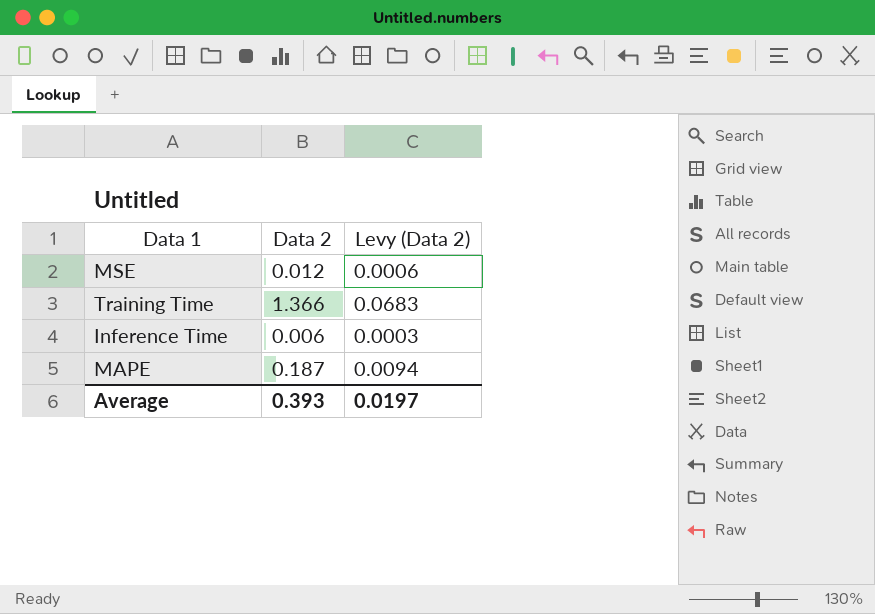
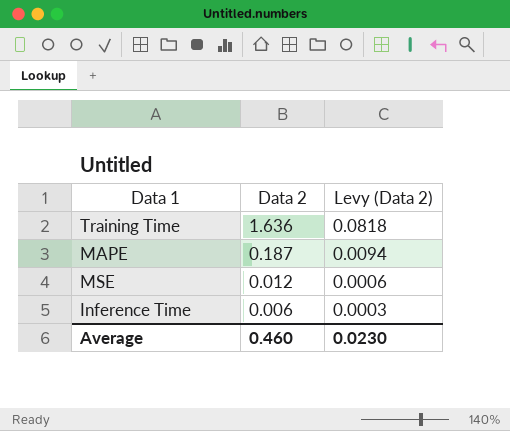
row order: none -> Data 2 descending
Training Time | Data 2: 1.366 -> 1.636
Training Time | Levy (Data 2): 0.0683 -> 0.0818
Average | Data 2: 0.393 -> 0.460
Average | Levy (Data 2): 0.0197 -> 0.0230

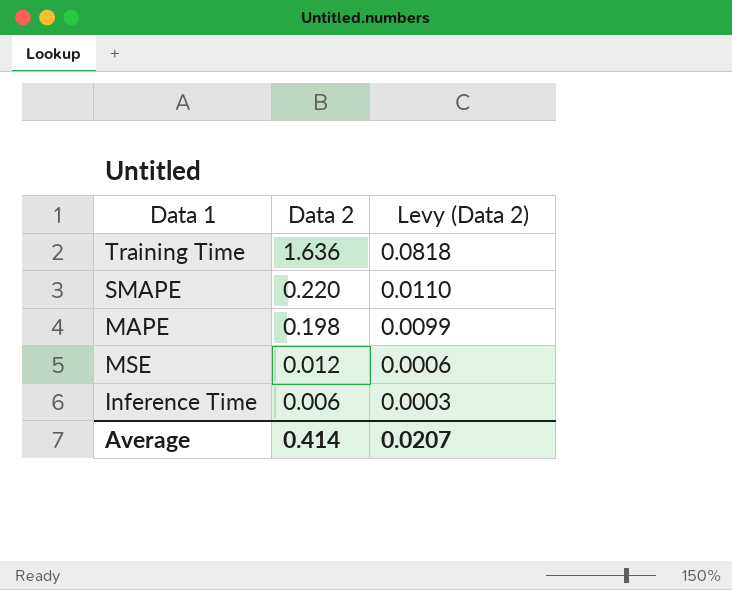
row SMAPE: none -> 0.220 | 0.0110
MAPE | Data 2: 0.187 -> 0.198
MAPE | Levy (Data 2): 0.0094 -> 0.0099
Average | Data 2: 0.460 -> 0.414
Average | Levy (Data 2): 0.0230 -> 0.0207

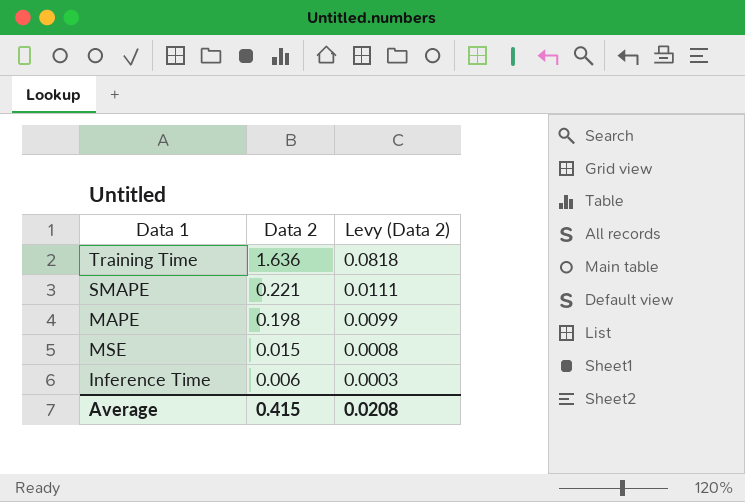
SMAPE | Data 2: 0.220 -> 0.221
SMAPE | Levy (Data 2): 0.0110 -> 0.0111
MSE | Data 2: 0.012 -> 0.015
MSE | Levy (Data 2): 0.0006 -> 0.0008
Average | Data 2: 0.414 -> 0.415
Average | Levy (Data 2): 0.0207 -> 0.0208

